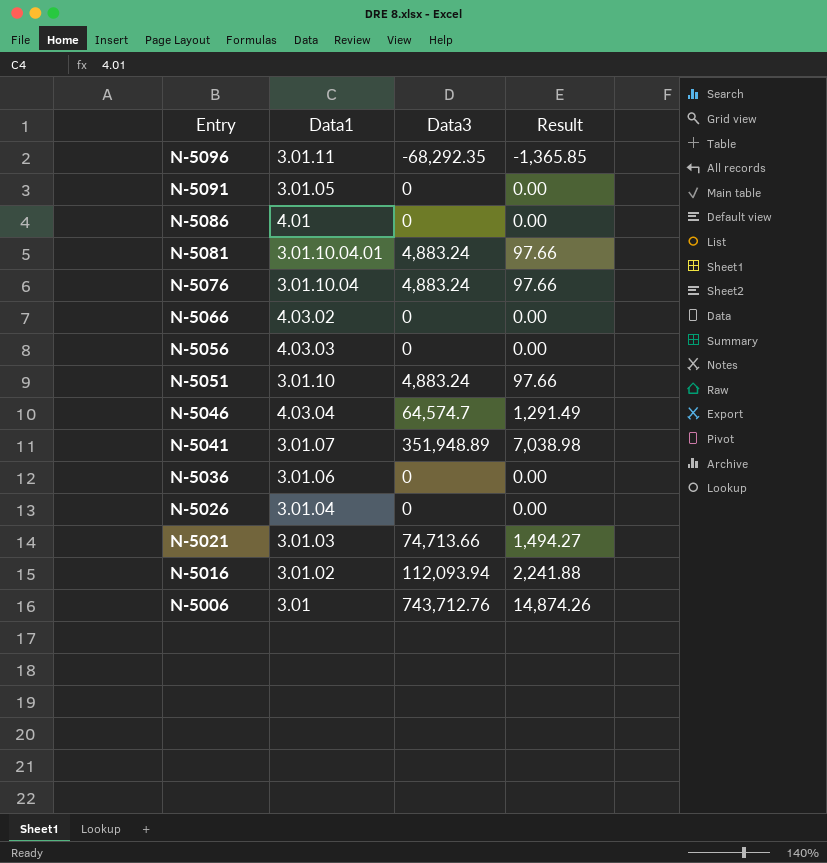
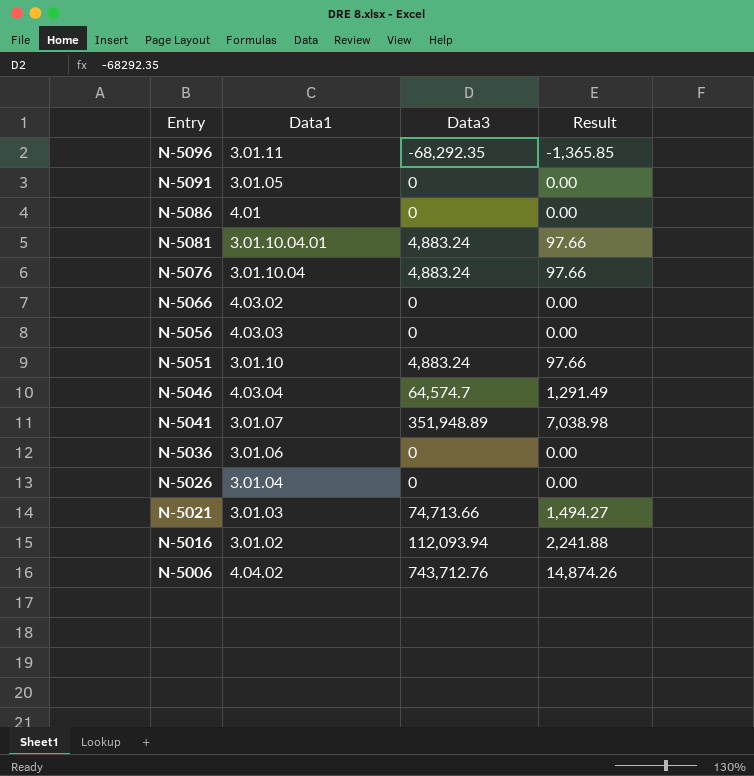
N-5006 | Data1: 3.01 -> 4.04.02

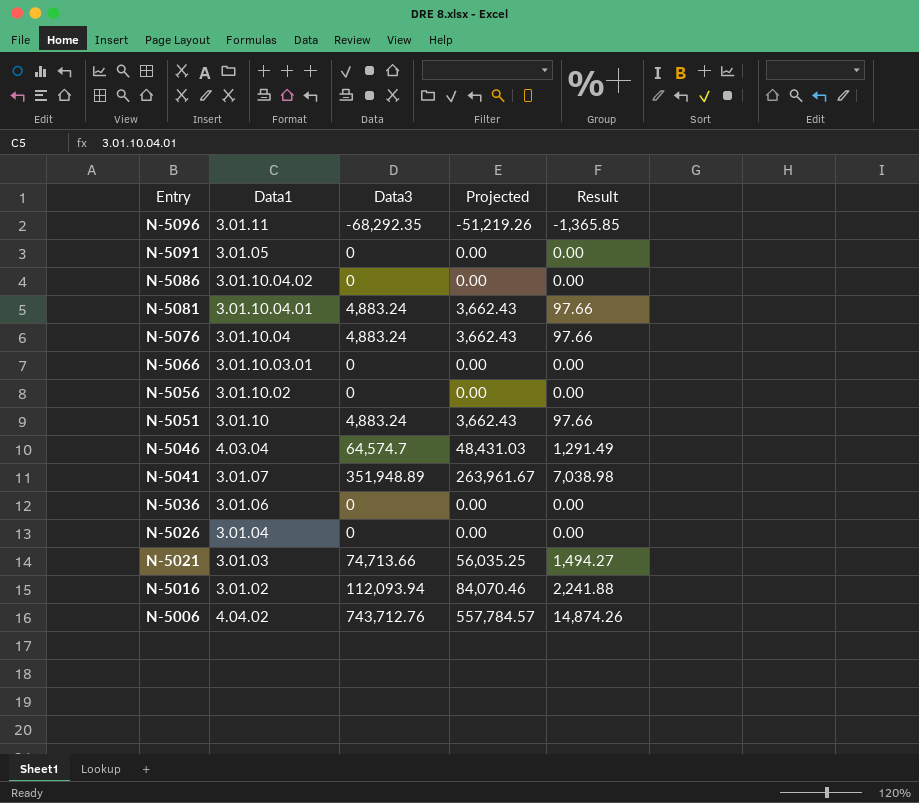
column Projected | formula: none -> [Data3] * 0.75
N-5086 | Data1: 4.01 -> 3.01.10.04.02
N-5066 | Data1: 4.03.02 -> 3.01.10.03.01
N-5056 | Data1: 4.03.03 -> 3.01.10.02

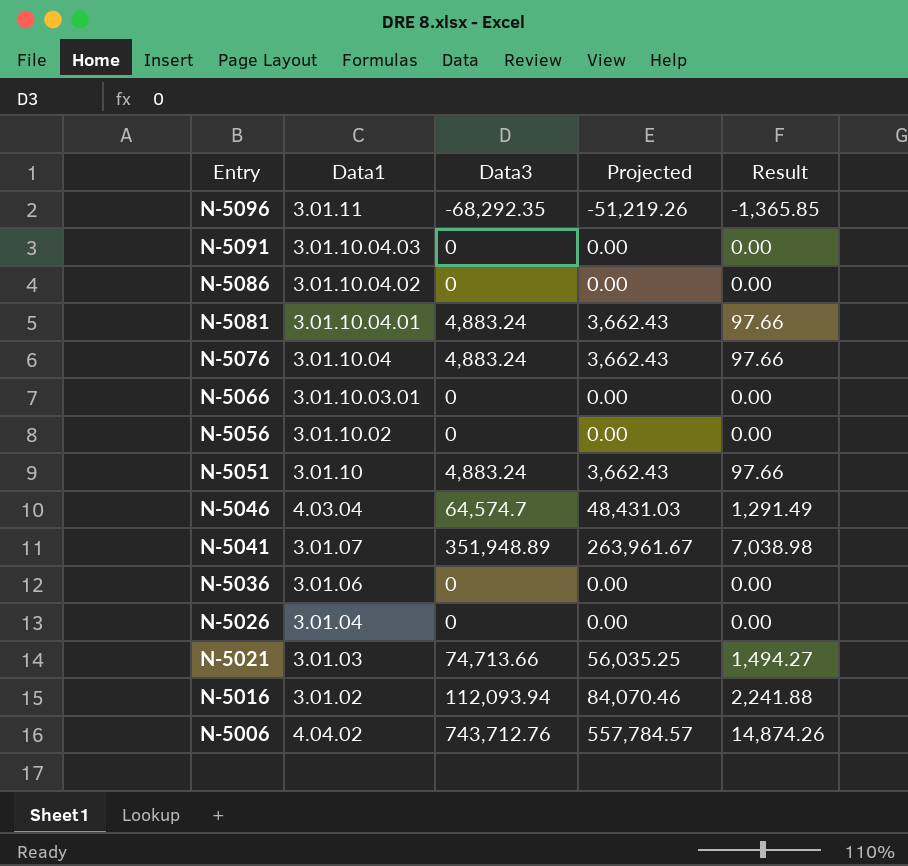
N-5091 | Data1: 3.01.05 -> 3.01.10.04.03

